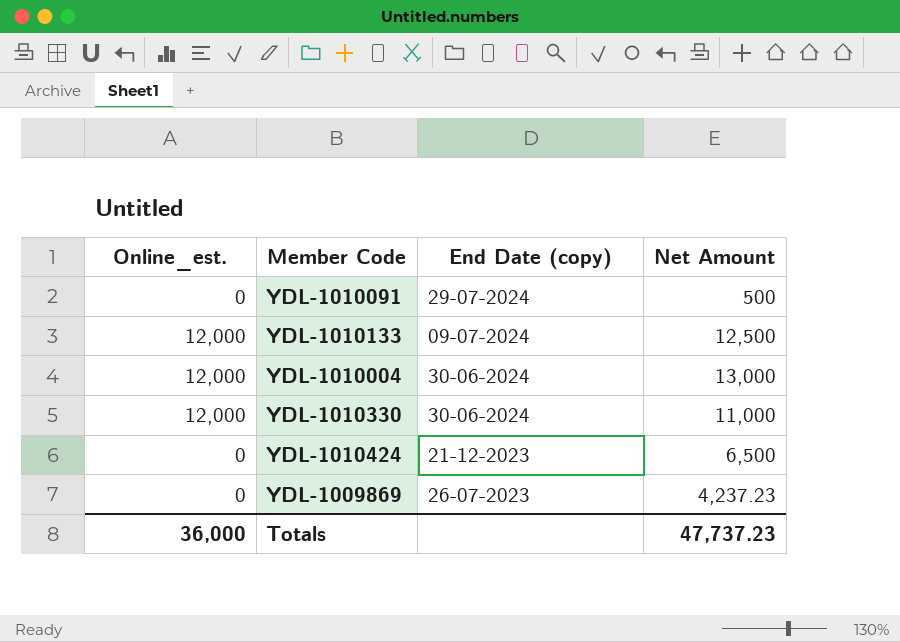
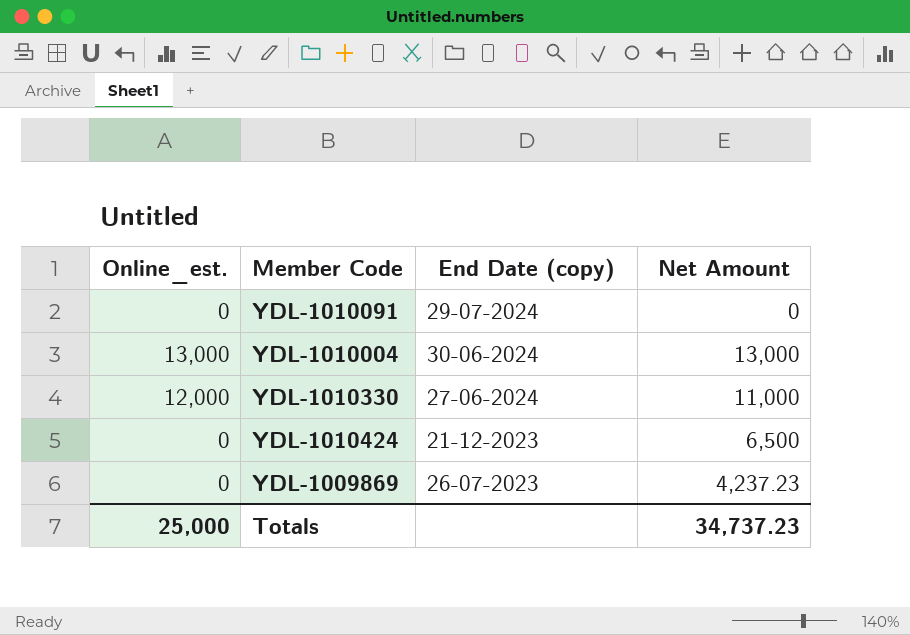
row YDL-1010133: 12,000 | 09-07-2024 | 12,500 -> none
YDL-1010091 | Net Amount: 500 -> 0
YDL-1010004 | Online_est.: 12,000 -> 13,000
YDL-1010330 | End Date (copy): 30-06-2024 -> 27-06-2024
Totals | Online_est.: 36,000 -> 25,000
Totals | Net Amount: 47,737.23 -> 34,737.23

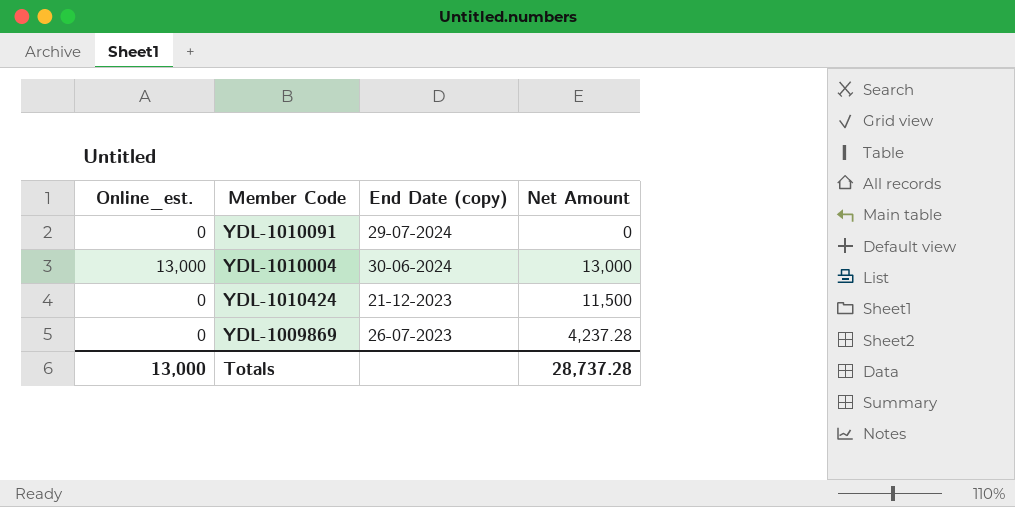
row YDL-1010330: 12,000 | 27-06-2024 | 11,000 -> none
YDL-1010424 | Net Amount: 6,500 -> 11,500
YDL-1009869 | Net Amount: 4,237.23 -> 4,237.28
Totals | Online_est.: 25,000 -> 13,000
Totals | Net Amount: 34,737.23 -> 28,737.28

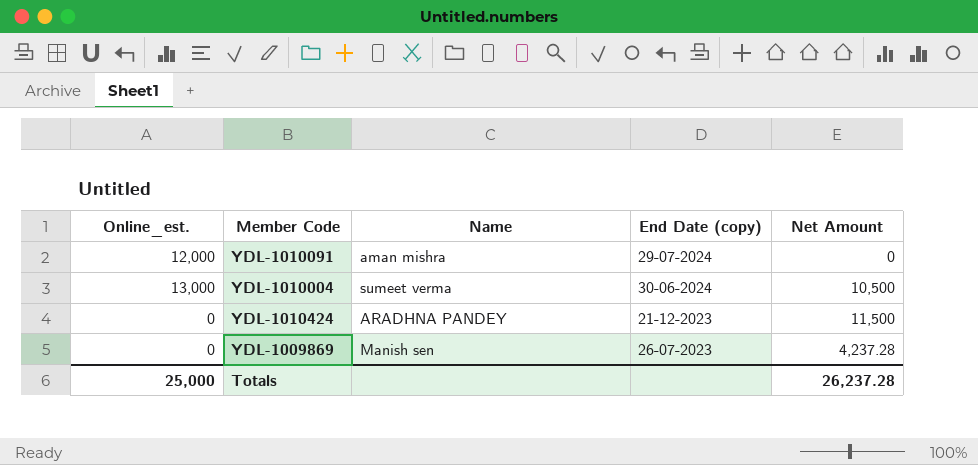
column Name | position: none -> 3
YDL-1010091 | Online_est.: 0 -> 12,000
YDL-1010004 | Net Amount: 13,000 -> 10,500
Totals | Online_est.: 13,000 -> 25,000
Totals | Net Amount: 28,737.28 -> 26,237.28

